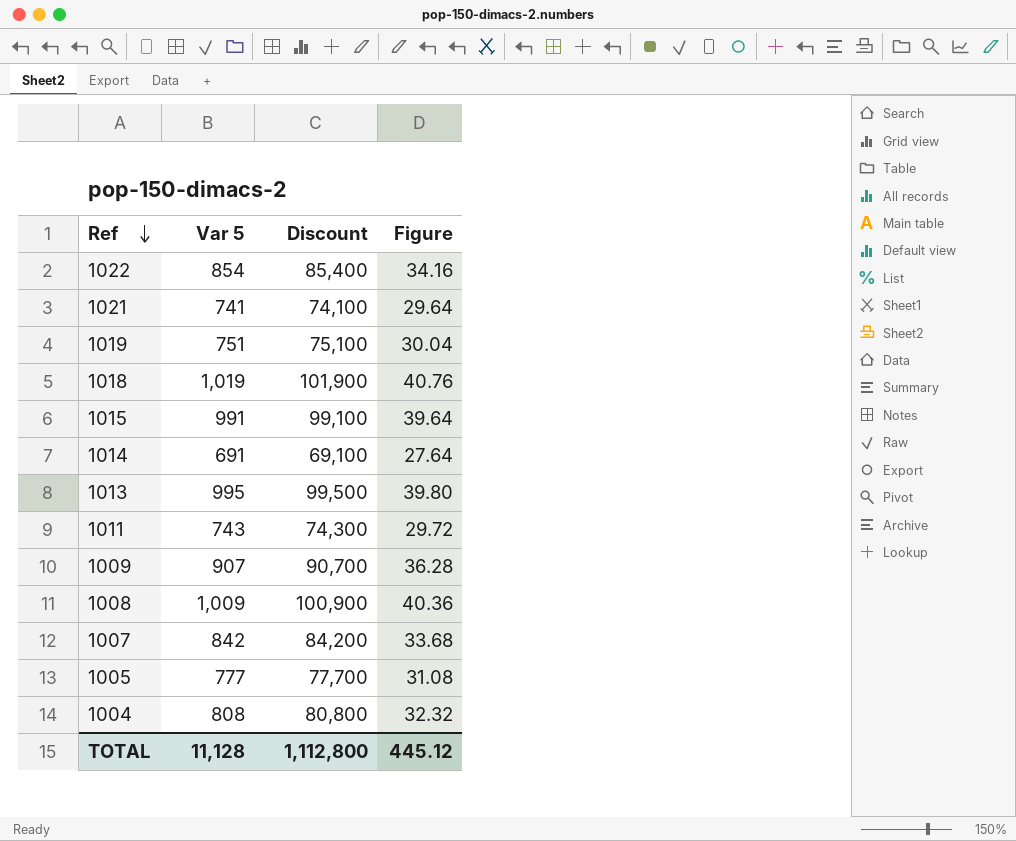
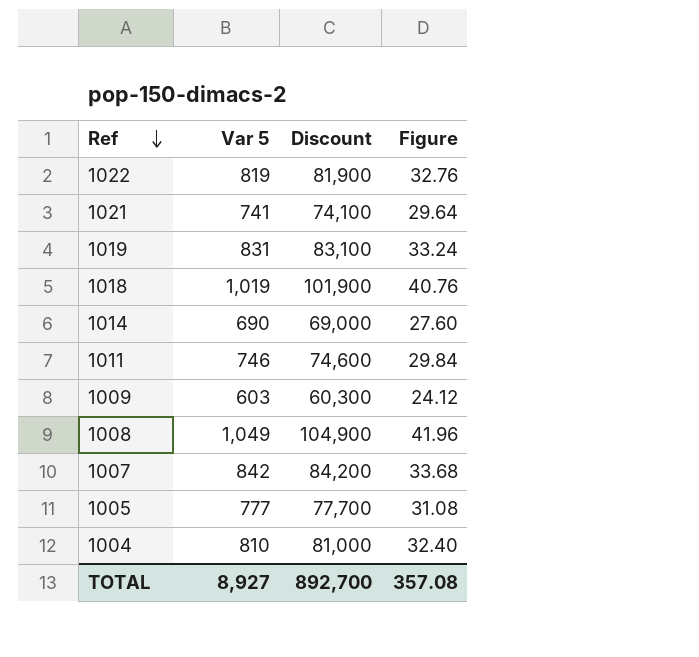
row 1015: 991 | 99,100 | 39.64 -> none
row 1013: 995 | 99,500 | 39.80 -> none
1022 | Var 5: 854 -> 819
1022 | Discount: 85,400 -> 81,900
1022 | Figure: 34.16 -> 32.76
1019 | Var 5: 751 -> 831
1019 | Discount: 75,100 -> 83,100
1019 | Figure: 30.04 -> 33.24
1014 | Var 5: 691 -> 690
1014 | Discount: 69,100 -> 69,000
1014 | Figure: 27.64 -> 27.60
1011 | Var 5: 743 -> 746
1011 | Discount: 74,300 -> 74,600
1011 | Figure: 29.72 -> 29.84
1009 | Var 5: 907 -> 603
1009 | Discount: 90,700 -> 60,300
1009 | Figure: 36.28 -> 24.12
1008 | Var 5: 1,009 -> 1,049
1008 | Discount: 100,900 -> 104,900
1008 | Figure: 40.36 -> 41.96
1004 | Var 5: 808 -> 810
1004 | Discount: 80,800 -> 81,000
1004 | Figure: 32.32 -> 32.40
TOTAL | Var 5: 11,128 -> 8,927
TOTAL | Discount: 1,112,800 -> 892,700
TOTAL | Figure: 445.12 -> 357.08

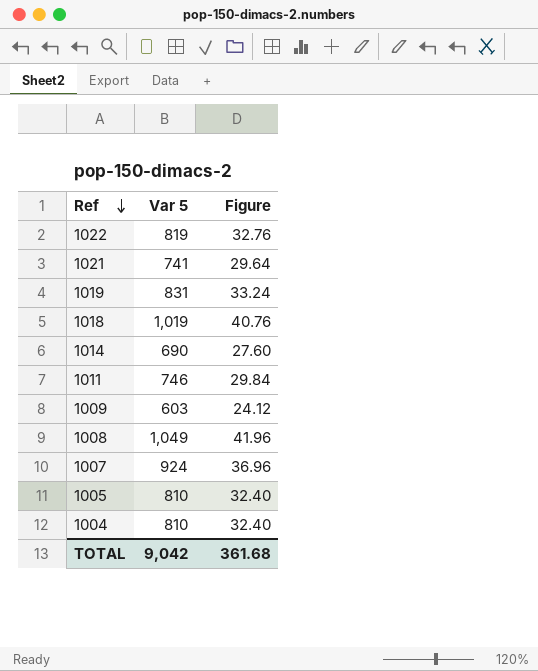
column Discount | formula: [Var 5] * 100 -> none
1007 | Var 5: 842 -> 924
1007 | Figure: 33.68 -> 36.96
1005 | Var 5: 777 -> 810
1005 | Figure: 31.08 -> 32.40
TOTAL | Var 5: 8,927 -> 9,042
TOTAL | Figure: 357.08 -> 361.68

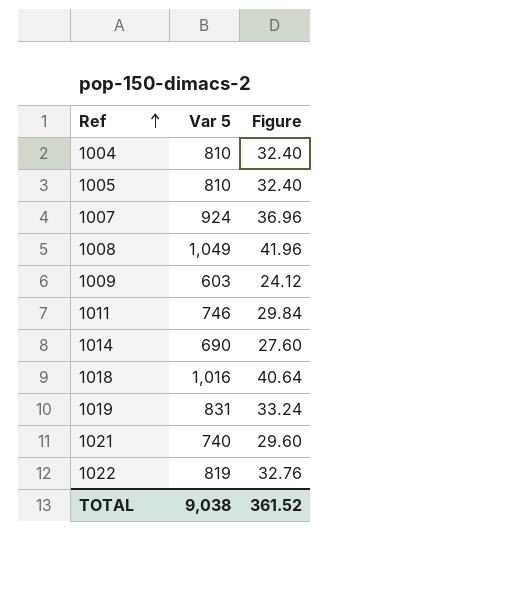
row order: Ref descending -> Ref ascending
1018 | Var 5: 1,019 -> 1,016
1018 | Figure: 40.76 -> 40.64
1021 | Var 5: 741 -> 740
1021 | Figure: 29.64 -> 29.60
TOTAL | Var 5: 9,042 -> 9,038
TOTAL | Figure: 361.68 -> 361.52

